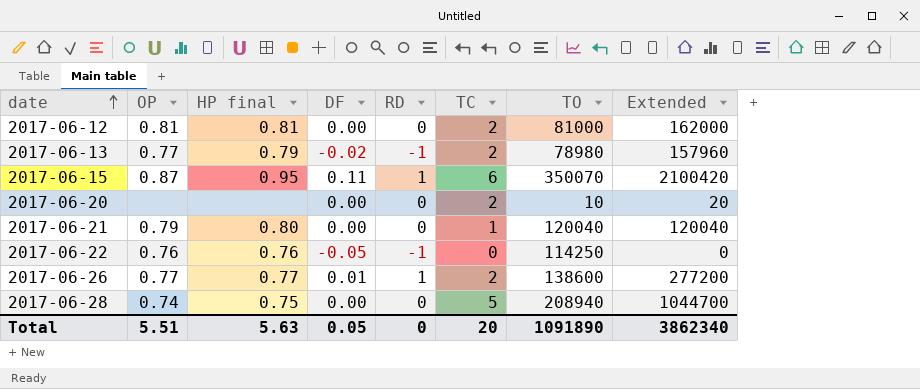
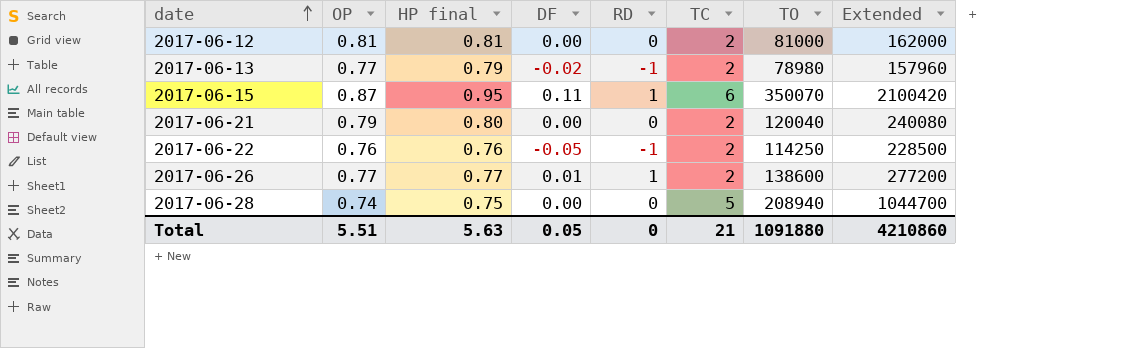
row 2017-06-20: none | none | 0.00 | 0 | 2 | 10 | 20 -> none
2017-06-21 | TC: 1 -> 2
2017-06-21 | Extended: 120040 -> 240080
2017-06-22 | TC: 0 -> 2
2017-06-22 | Extended: 0 -> 228500
Total | TC: 20 -> 21
Total | TO: 1091890 -> 1091880
Total | Extended: 3862340 -> 4210860

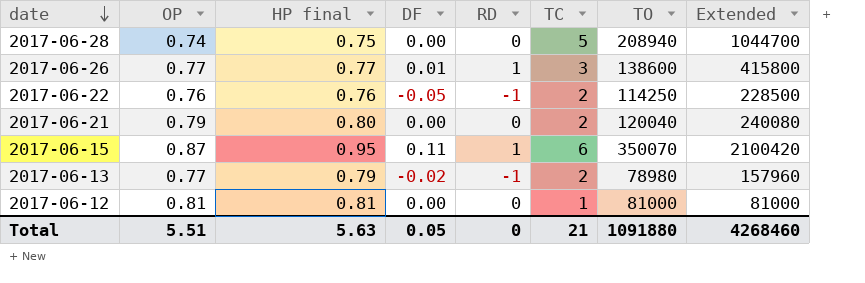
row order: date ascending -> date descending
2017-06-26 | TC: 2 -> 3
2017-06-26 | Extended: 277200 -> 415800
2017-06-12 | TC: 2 -> 1
2017-06-12 | Extended: 162000 -> 81000
Total | Extended: 4210860 -> 4268460

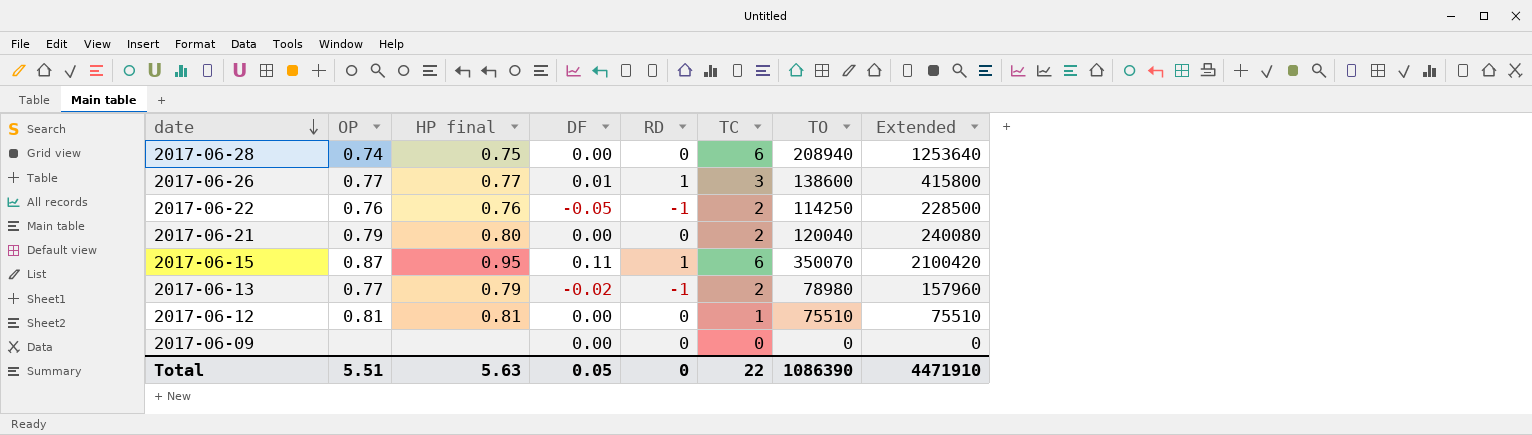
2017-06-28 | TC: 5 -> 6
2017-06-28 | Extended: 1044700 -> 1253640
2017-06-12 | TO: 81000 -> 75510
2017-06-12 | Extended: 81000 -> 75510
row 2017-06-09: none -> none | none | 0.00 | 0 | 0 | 0 | 0
Total | TC: 21 -> 22
Total | TO: 1091880 -> 1086390
Total | Extended: 4268460 -> 4471910

